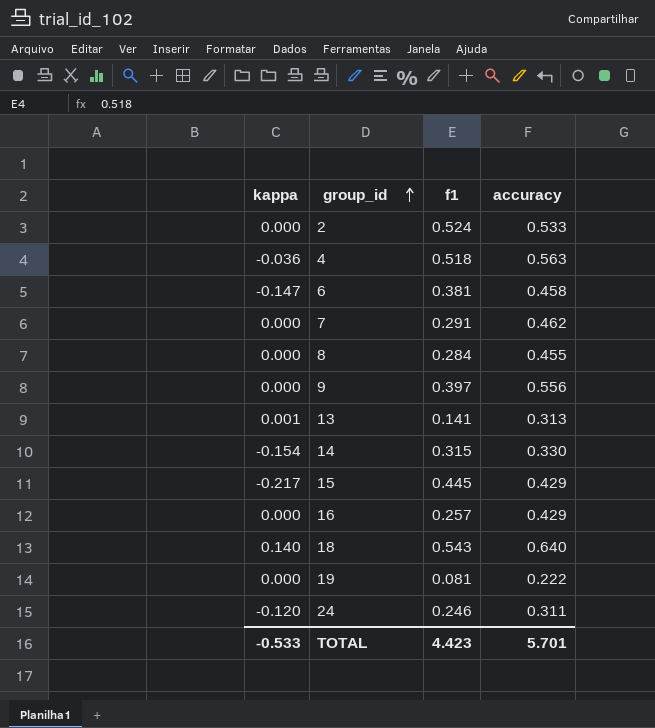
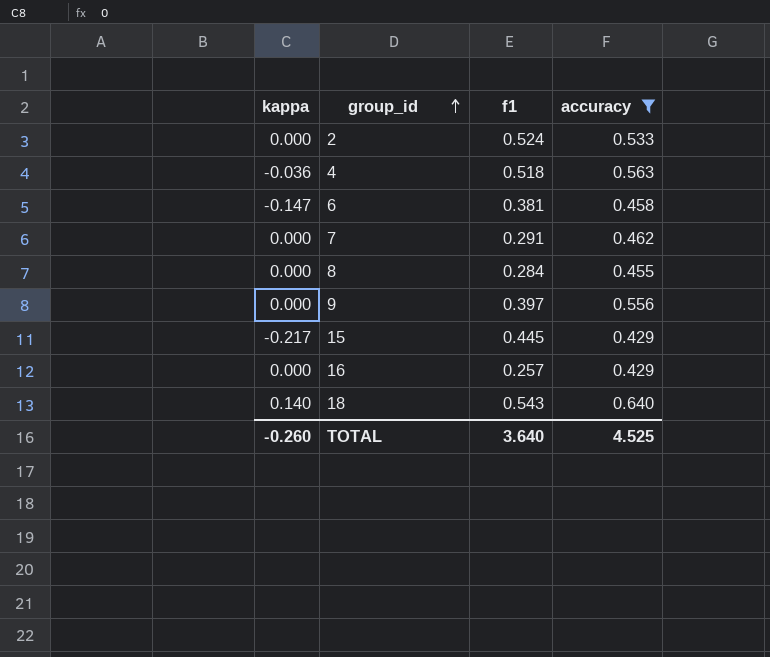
filter: none -> accuracy >= 0.429
TOTAL | kappa: -0.533 -> -0.260
TOTAL | f1: 4.423 -> 3.640
TOTAL | accuracy: 5.701 -> 4.525

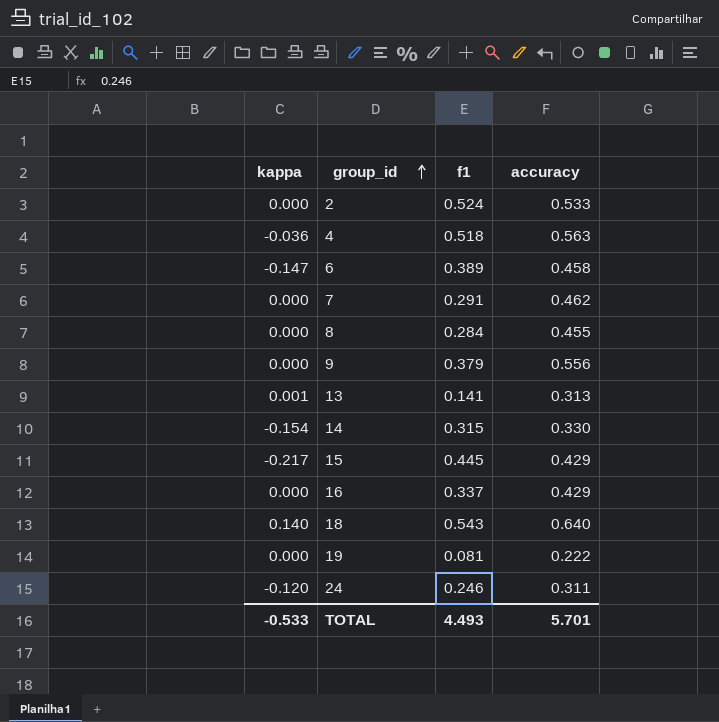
filter: accuracy >= 0.429 -> none
6 | f1: 0.381 -> 0.389
9 | f1: 0.397 -> 0.379
16 | f1: 0.257 -> 0.337
TOTAL | kappa: -0.260 -> -0.533
TOTAL | f1: 3.640 -> 4.493
TOTAL | accuracy: 4.525 -> 5.701

